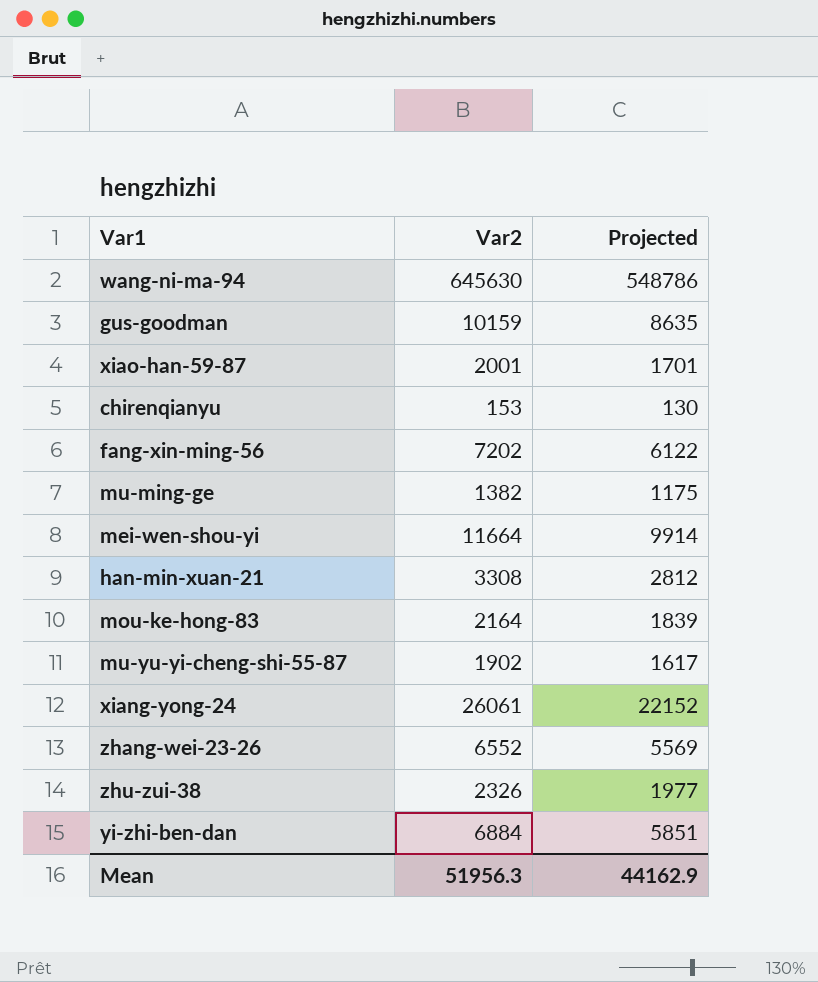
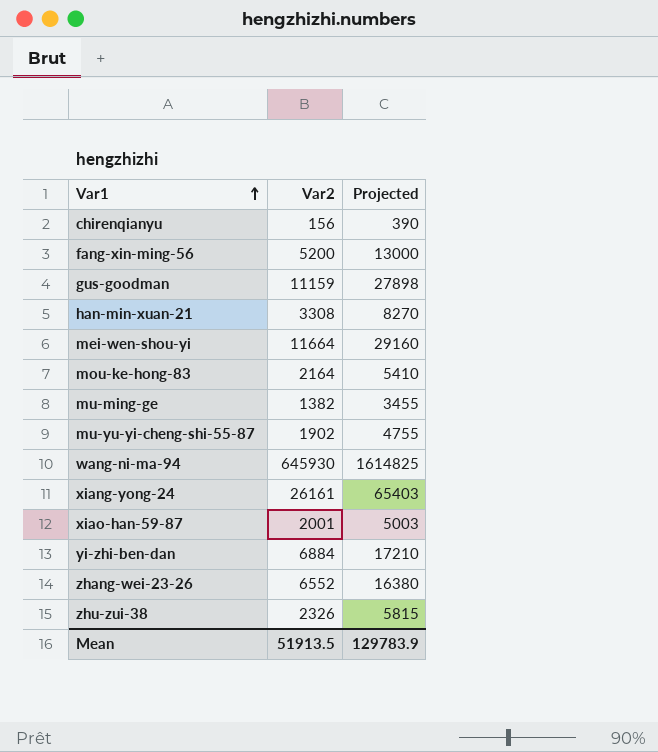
row order: none -> Var1 ascending
column Projected | formula: [Var2] * 0.85 -> [Var2] * 2.5
chirenqianyu | Var2: 153 -> 156
fang-xin-ming-56 | Var2: 7202 -> 5200
gus-goodman | Var2: 10159 -> 11159
wang-ni-ma-94 | Var2: 645630 -> 645930
xiang-yong-24 | Var2: 26061 -> 26161
Mean | Var2: 51956.3 -> 51913.5
Mean | Projected: 44162.9 -> 129783.9

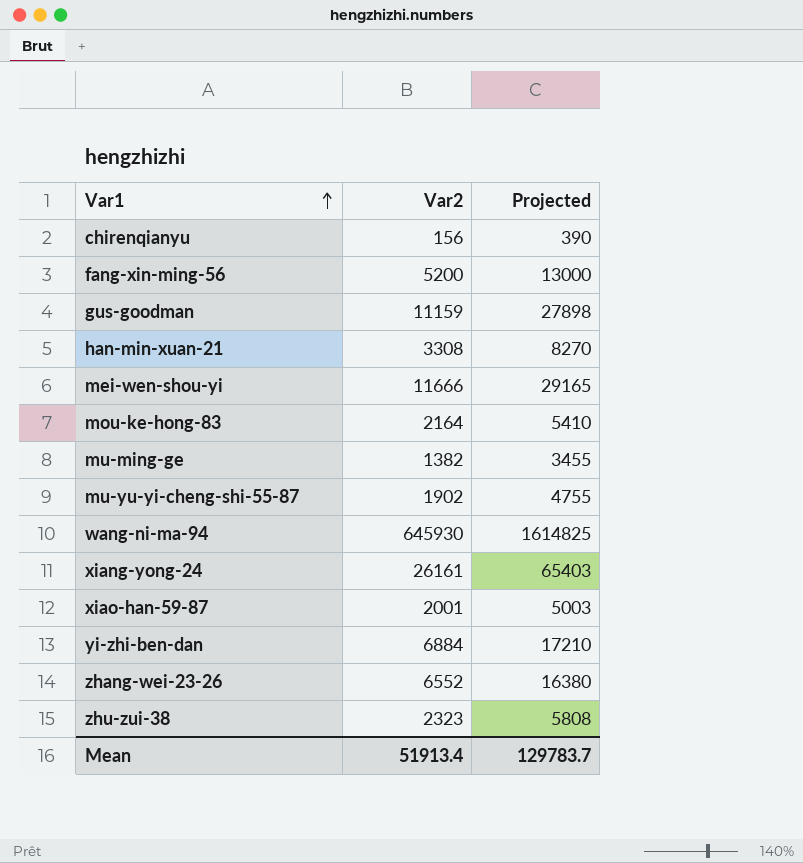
mei-wen-shou-yi | Var2: 11664 -> 11666
mei-wen-shou-yi | Projected: 29160 -> 29165
zhu-zui-38 | Var2: 2326 -> 2323
zhu-zui-38 | Projected: 5815 -> 5808
Mean | Var2: 51913.5 -> 51913.4
Mean | Projected: 129783.9 -> 129783.7

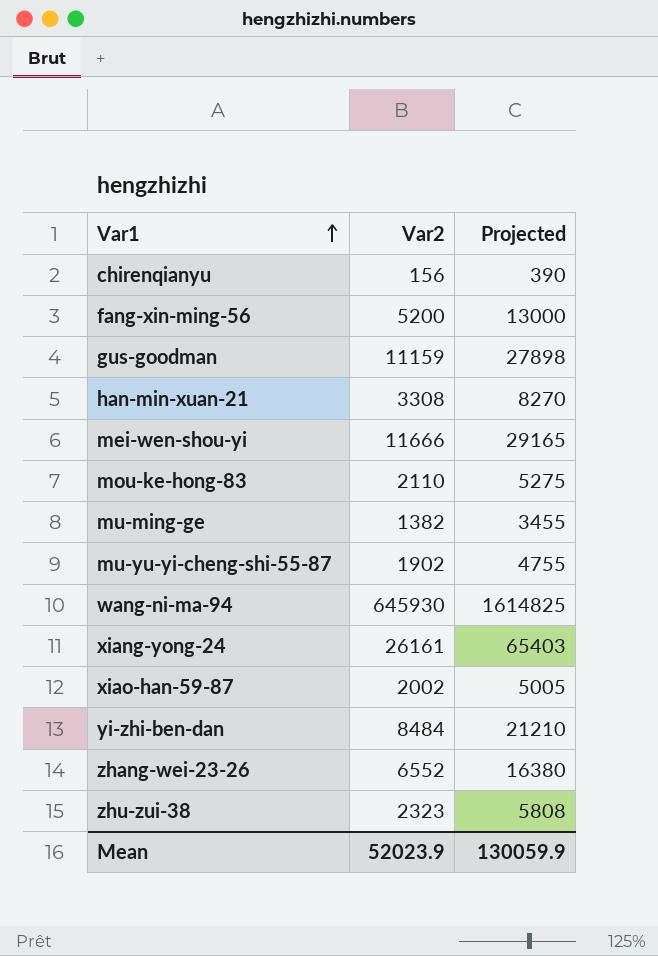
mou-ke-hong-83 | Var2: 2164 -> 2110
mou-ke-hong-83 | Projected: 5410 -> 5275
xiao-han-59-87 | Var2: 2001 -> 2002
xiao-han-59-87 | Projected: 5003 -> 5005
yi-zhi-ben-dan | Var2: 6884 -> 8484
yi-zhi-ben-dan | Projected: 17210 -> 21210
Mean | Var2: 51913.4 -> 52023.9
Mean | Projected: 129783.7 -> 130059.9

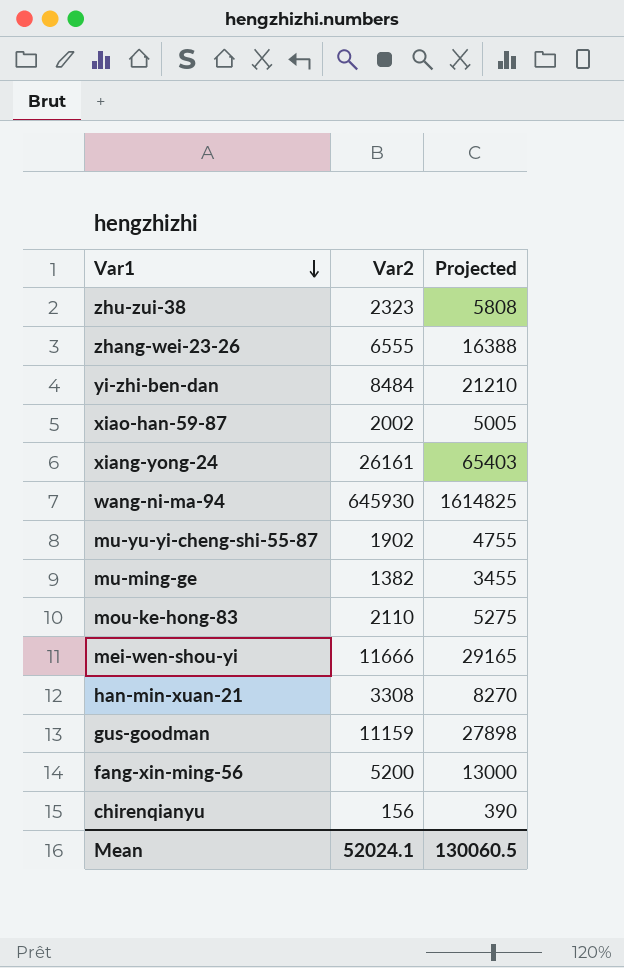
row order: Var1 ascending -> Var1 descending
zhang-wei-23-26 | Var2: 6552 -> 6555
zhang-wei-23-26 | Projected: 16380 -> 16388
Mean | Var2: 52023.9 -> 52024.1
Mean | Projected: 130059.9 -> 130060.5

